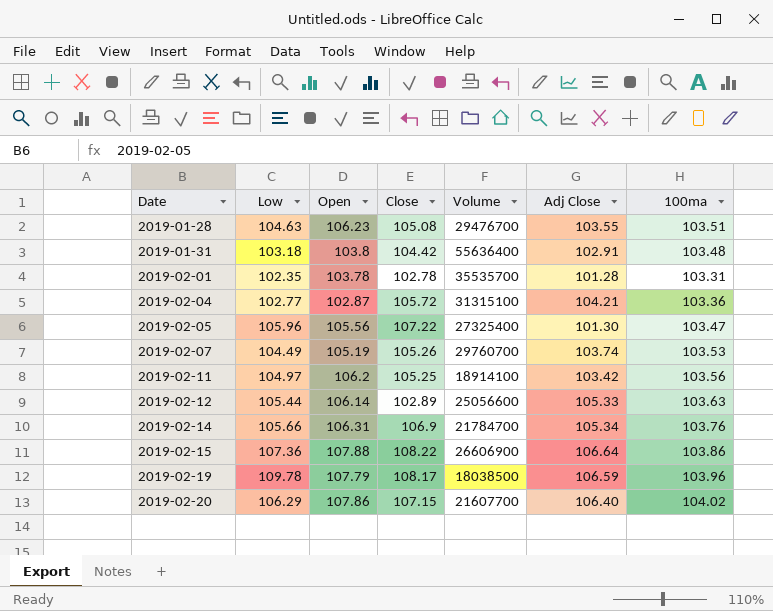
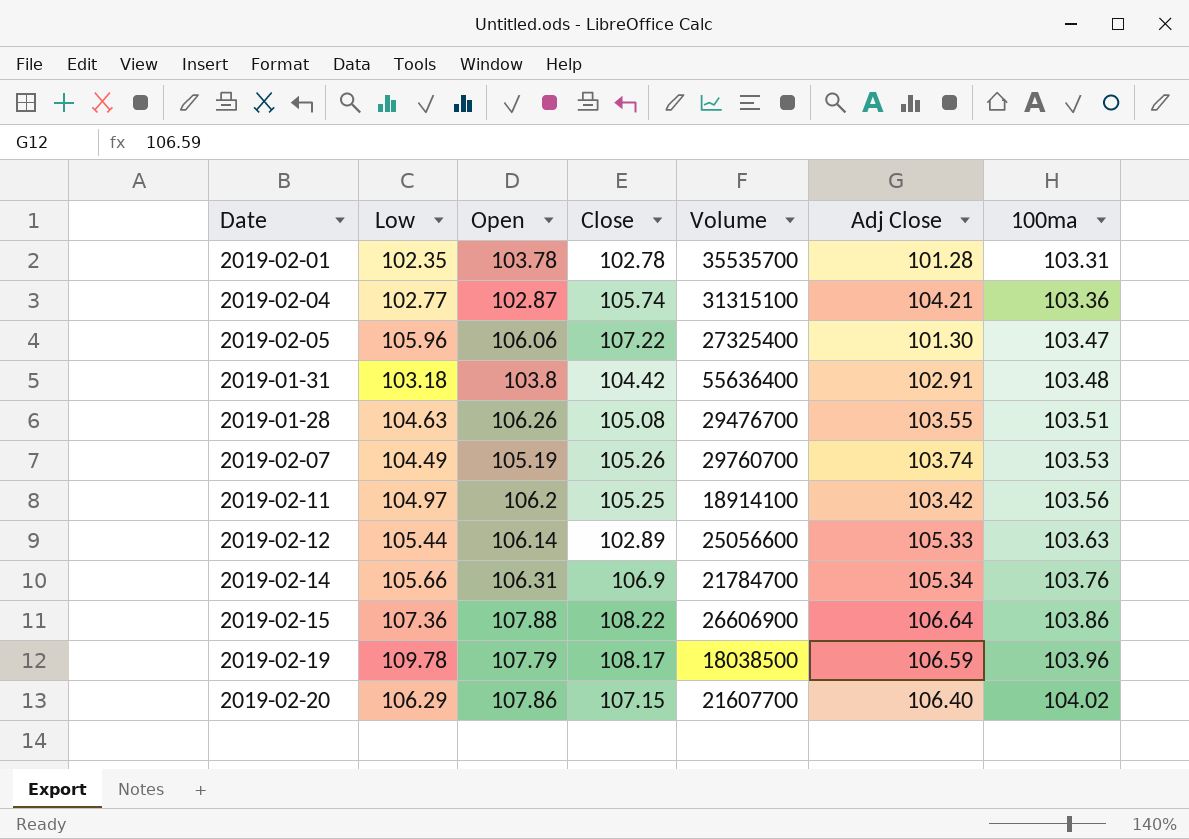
row order: Date ascending -> 100ma ascending
2019-02-04 | Close: 105.72 -> 105.74
2019-02-05 | Open: 105.56 -> 106.06
2019-01-28 | Open: 106.23 -> 106.26

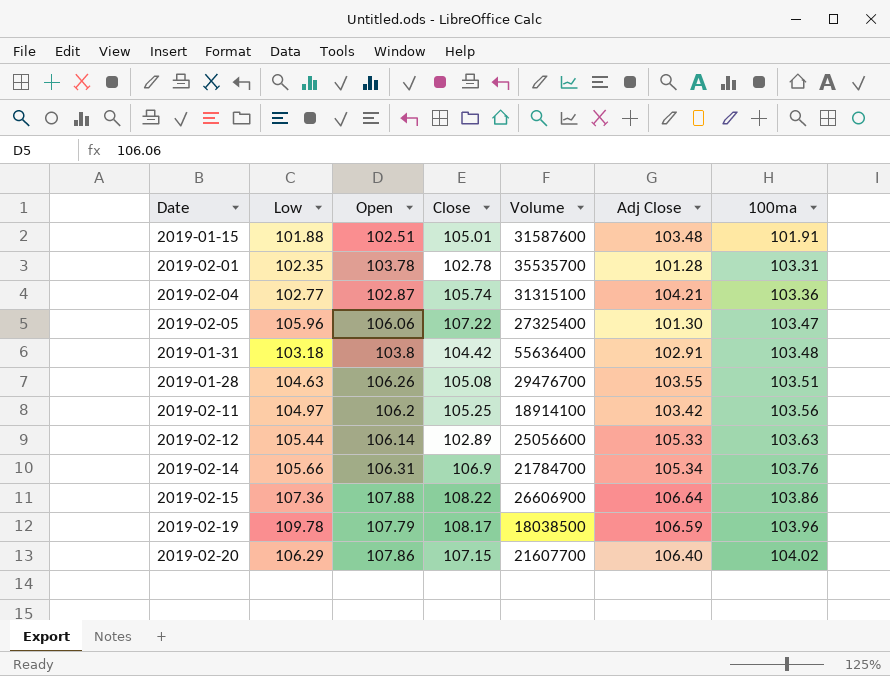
row 2019-02-07: 104.49 | 105.19 | 105.26 | 29760700 | 103.74 | 103.53 -> none
row 2019-01-15: none -> 101.88 | 102.51 | 105.01 | 31587600 | 103.48 | 101.91

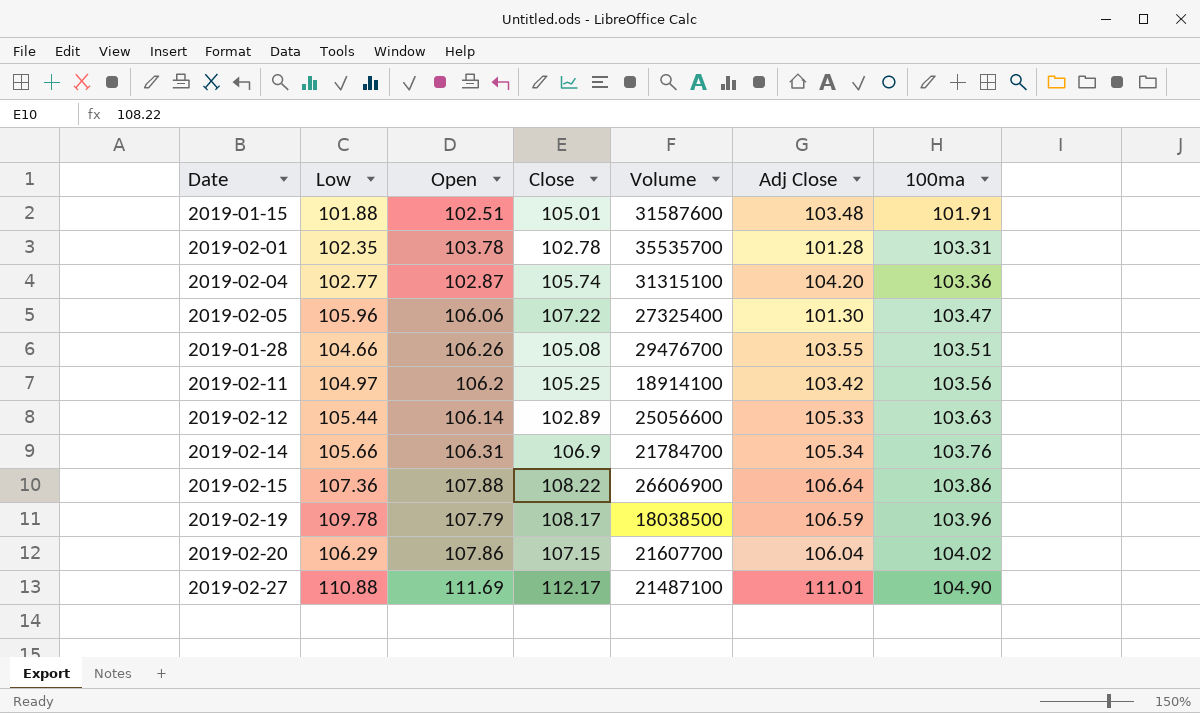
row 2019-01-31: 103.18 | 103.8 | 104.42 | 55636400 | 102.91 | 103.48 -> none
2019-02-04 | Adj Close: 104.21 -> 104.20
2019-01-28 | Low: 104.63 -> 104.66
2019-02-20 | Adj Close: 106.40 -> 106.04
row 2019-02-27: none -> 110.88 | 111.69 | 112.17 | 21487100 | 111.01 | 104.90

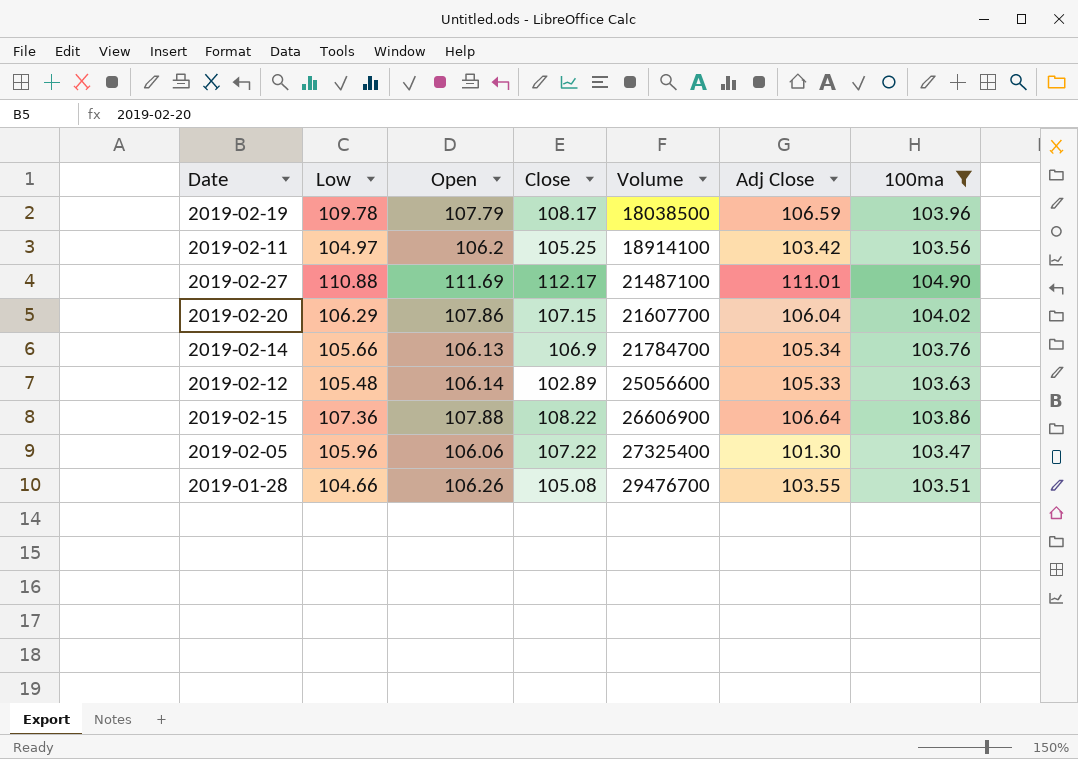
filter: none -> 100ma >= 103.47
row order: 100ma ascending -> Volume ascending
2019-02-14 | Open: 106.31 -> 106.13
2019-02-12 | Low: 105.44 -> 105.48

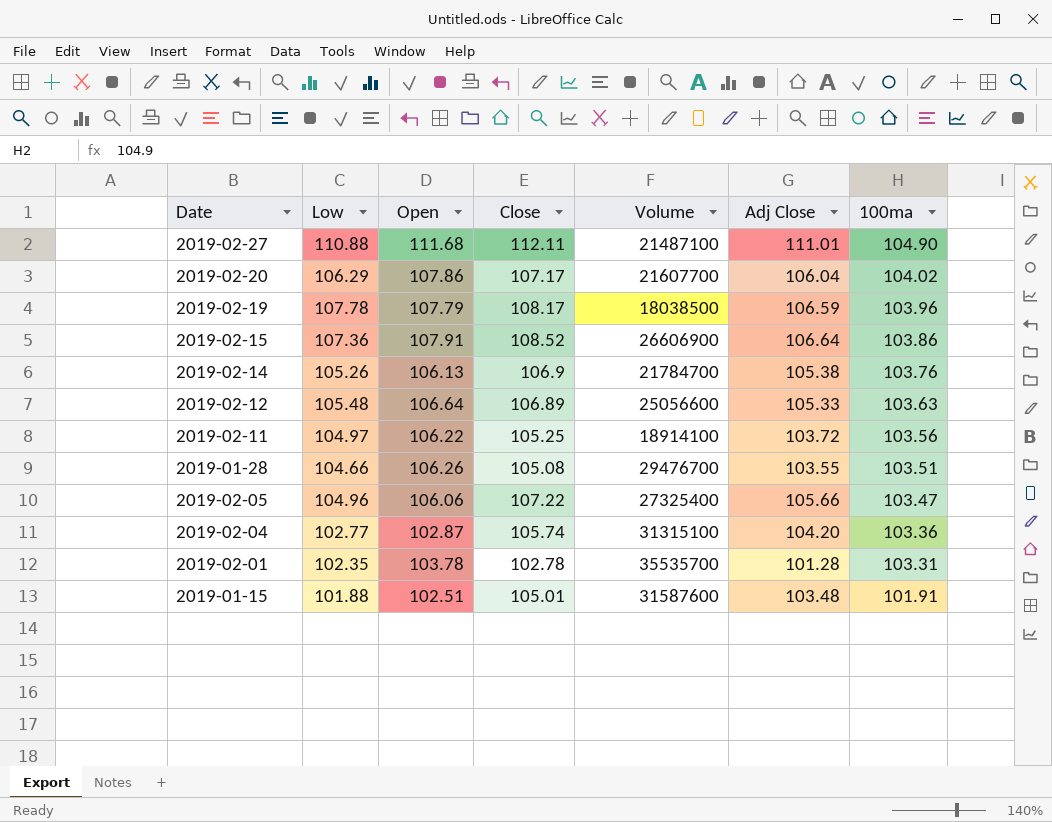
filter: 100ma >= 103.47 -> none
row order: Volume ascending -> 100ma descending
2019-02-27 | Open: 111.69 -> 111.68
2019-02-27 | Close: 112.17 -> 112.11
2019-02-20 | Close: 107.15 -> 107.17
2019-02-19 | Low: 109.78 -> 107.78
2019-02-15 | Open: 107.88 -> 107.91
2019-02-15 | Close: 108.22 -> 108.52
2019-02-14 | Low: 105.66 -> 105.26
2019-02-14 | Adj Close: 105.34 -> 105.38
2019-02-12 | Open: 106.14 -> 106.64
2019-02-12 | Close: 102.89 -> 106.89
2019-02-11 | Open: 106.2 -> 106.22
2019-02-11 | Adj Close: 103.42 -> 103.72
2019-02-05 | Low: 105.96 -> 104.96
2019-02-05 | Adj Close: 101.30 -> 105.66

